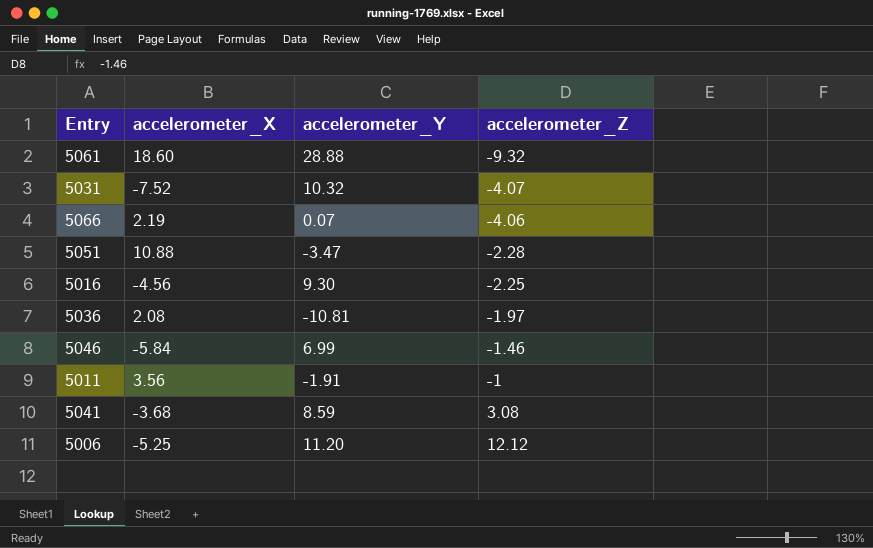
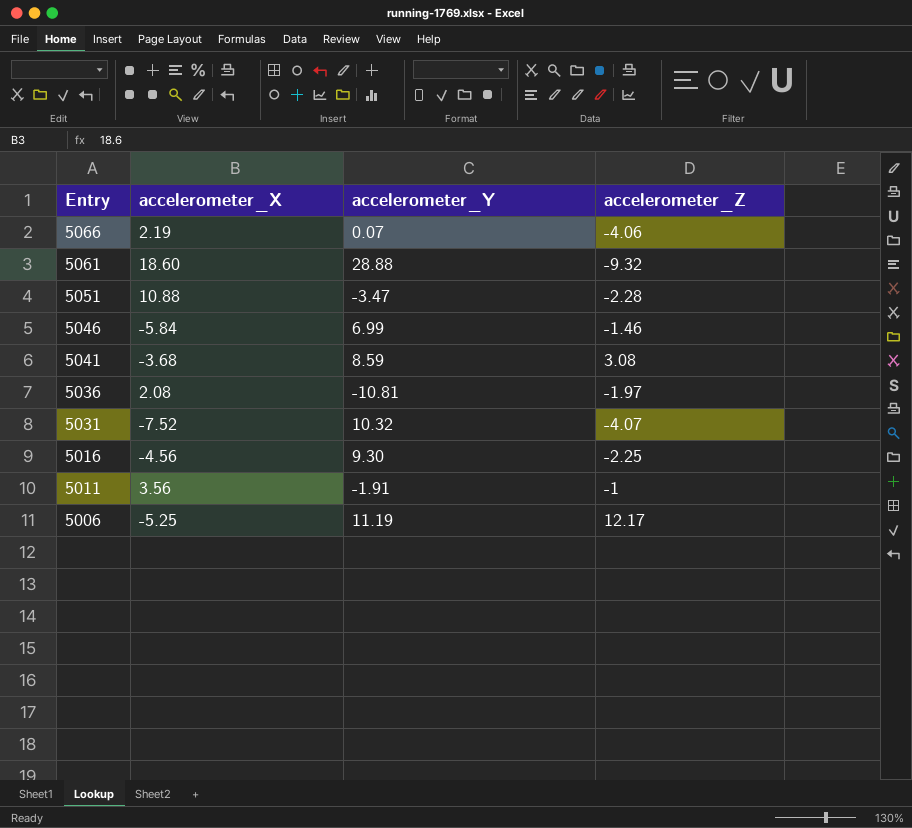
row order: accelerometer_Z ascending -> Entry descending
5006 | accelerometer_Y: 11.20 -> 11.19
5006 | accelerometer_Z: 12.12 -> 12.17

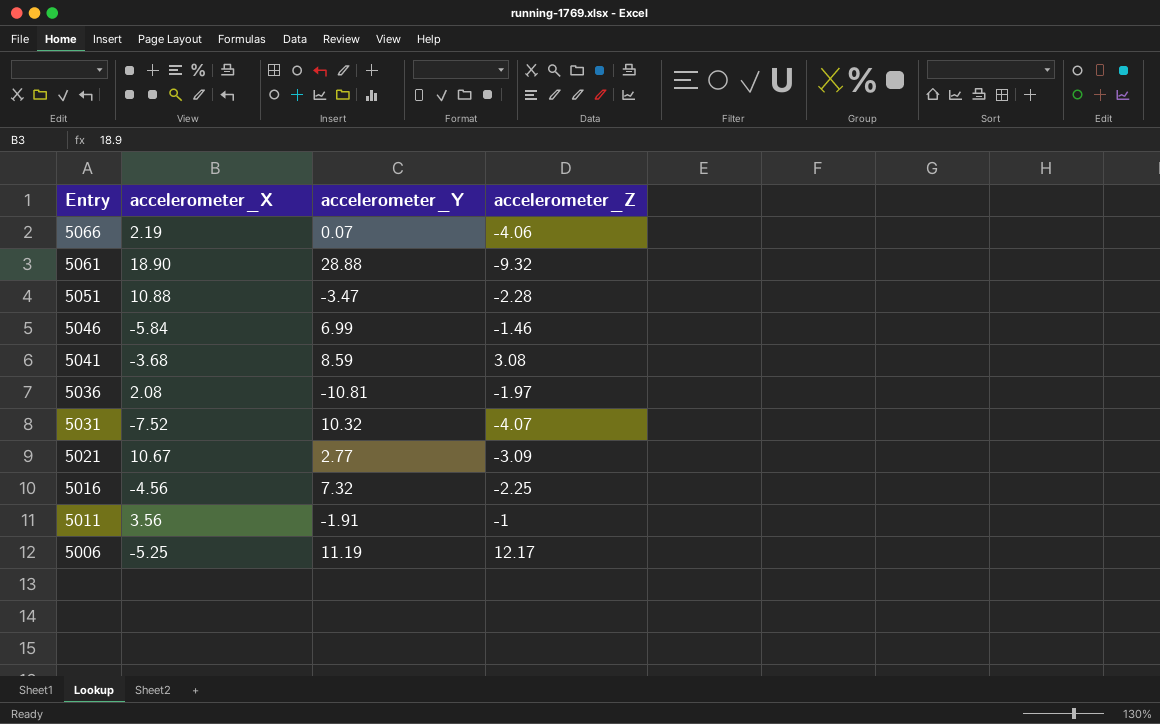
5061 | accelerometer_X: 18.60 -> 18.90
row 5021: none -> 10.67 | 2.77 | -3.09
5016 | accelerometer_Y: 9.30 -> 7.32

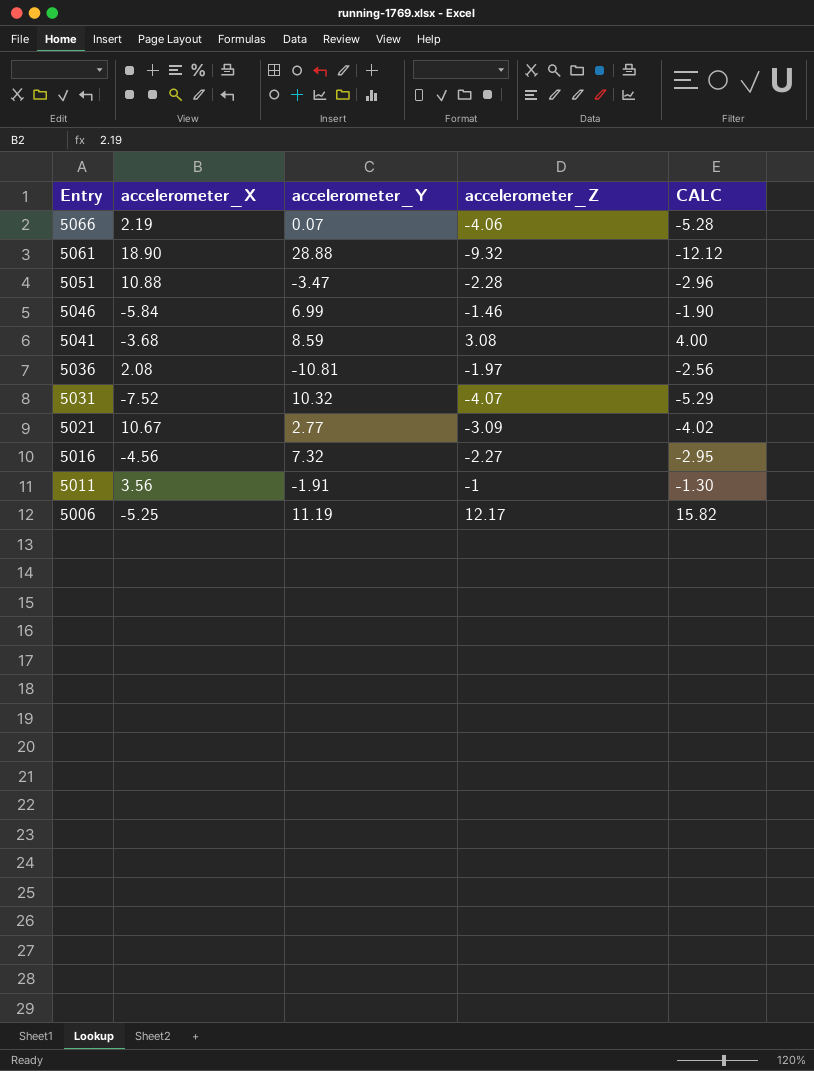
column CALC | formula: none -> [accelerometer_Z] * 1.3
5016 | accelerometer_Z: -2.25 -> -2.27

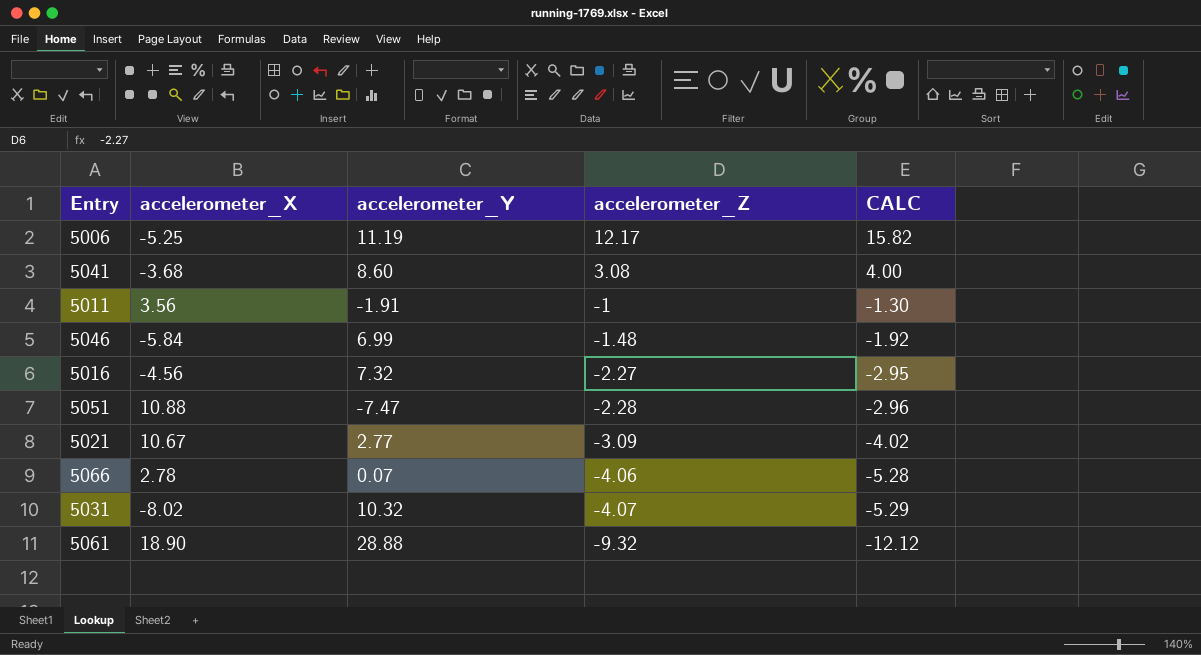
row order: Entry descending -> accelerometer_Z descending
row 5036: 2.08 | -10.81 | -1.97 | -2.56 -> none
5041 | accelerometer_Y: 8.59 -> 8.60
5046 | accelerometer_Z: -1.46 -> -1.48
5046 | CALC: -1.90 -> -1.92
5051 | accelerometer_Y: -3.47 -> -7.47
5066 | accelerometer_X: 2.19 -> 2.78
5031 | accelerometer_X: -7.52 -> -8.02

